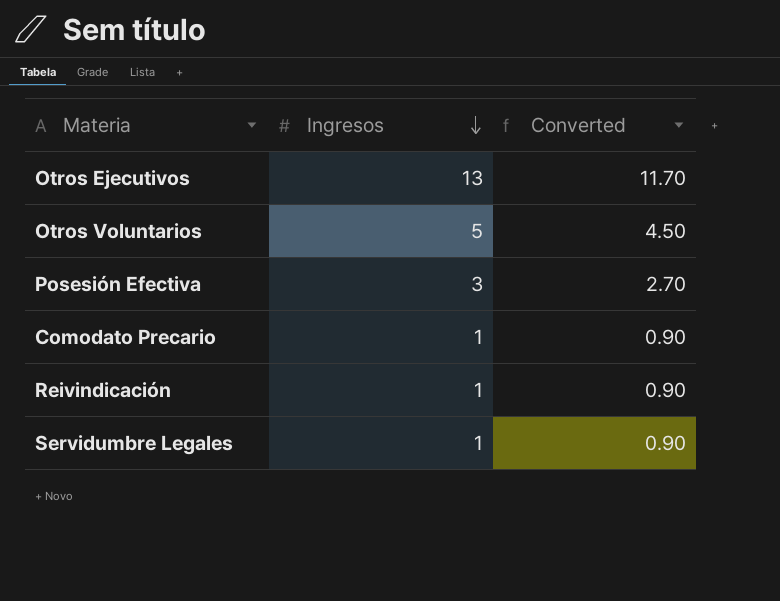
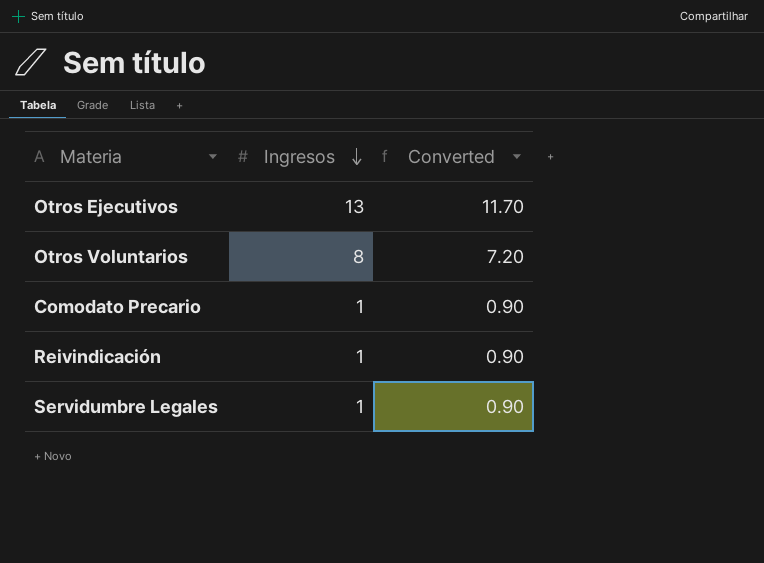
row Posesión Efectiva: 3 | 2.70 -> none
Otros Voluntarios | Ingresos: 5 -> 8
Otros Voluntarios | Converted: 4.50 -> 7.20

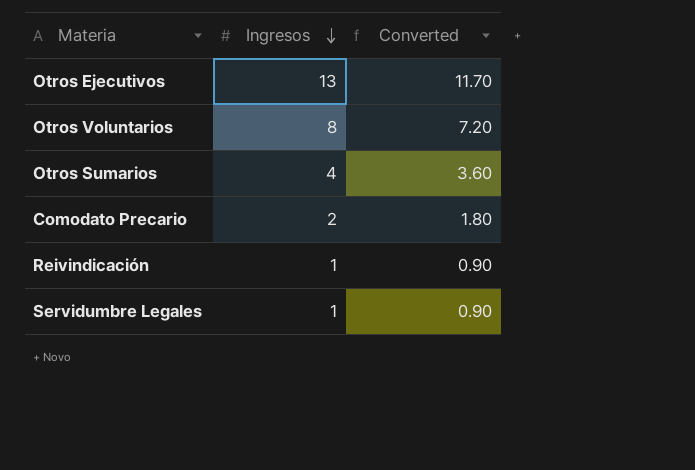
row Otros Sumarios: none -> 4 | 3.60
Comodato Precario | Ingresos: 1 -> 2
Comodato Precario | Converted: 0.90 -> 1.80

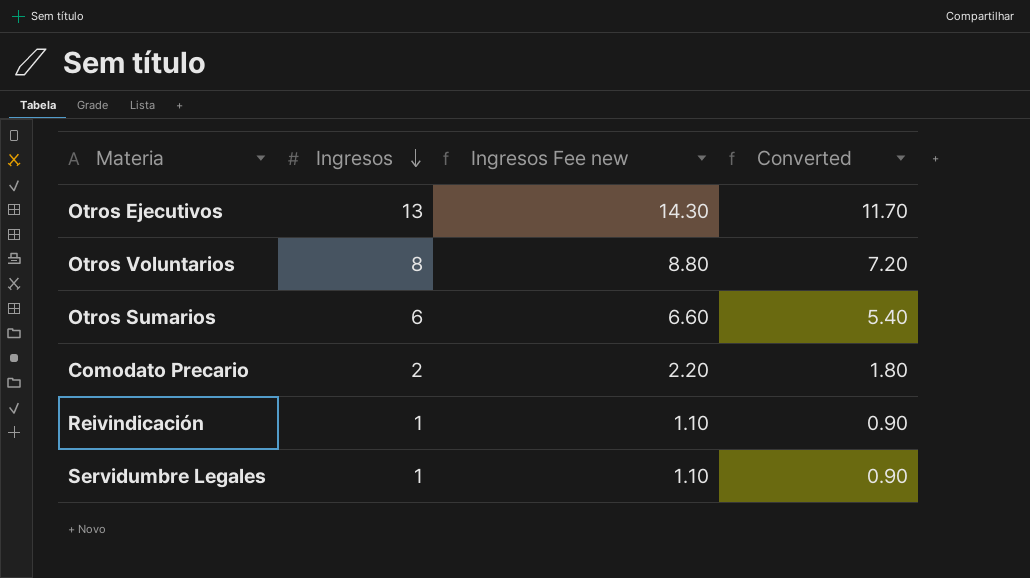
column Ingresos Fee new | formula: none -> [Ingresos] * 1.1
Otros Sumarios | Ingresos: 4 -> 6
Otros Sumarios | Converted: 3.60 -> 5.40

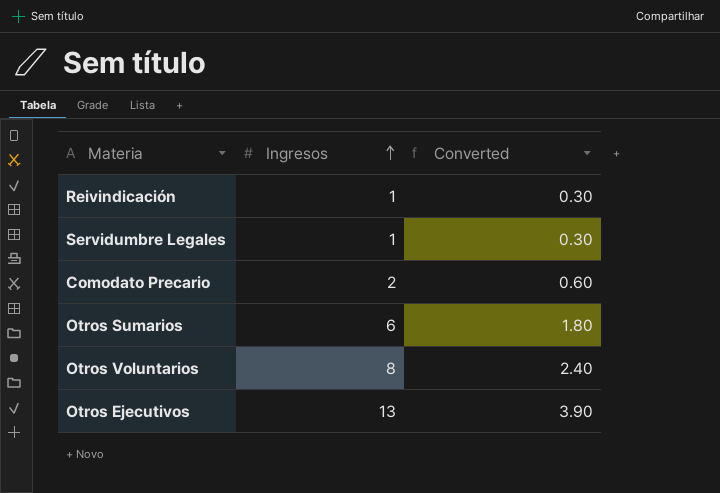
row order: Ingresos descending -> Ingresos ascending
column Ingresos Fee new | formula: [Ingresos] * 1.1 -> none
column Converted | formula: [Ingresos] * 0.9 -> [Ingresos] * 0.3

